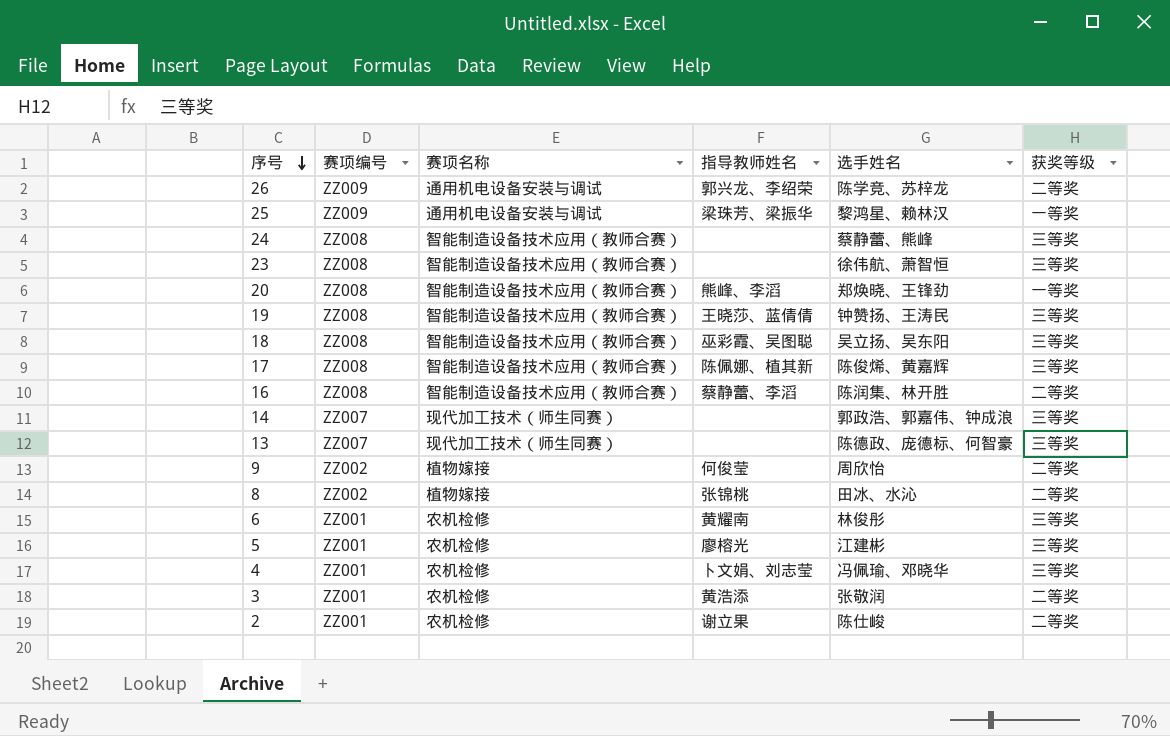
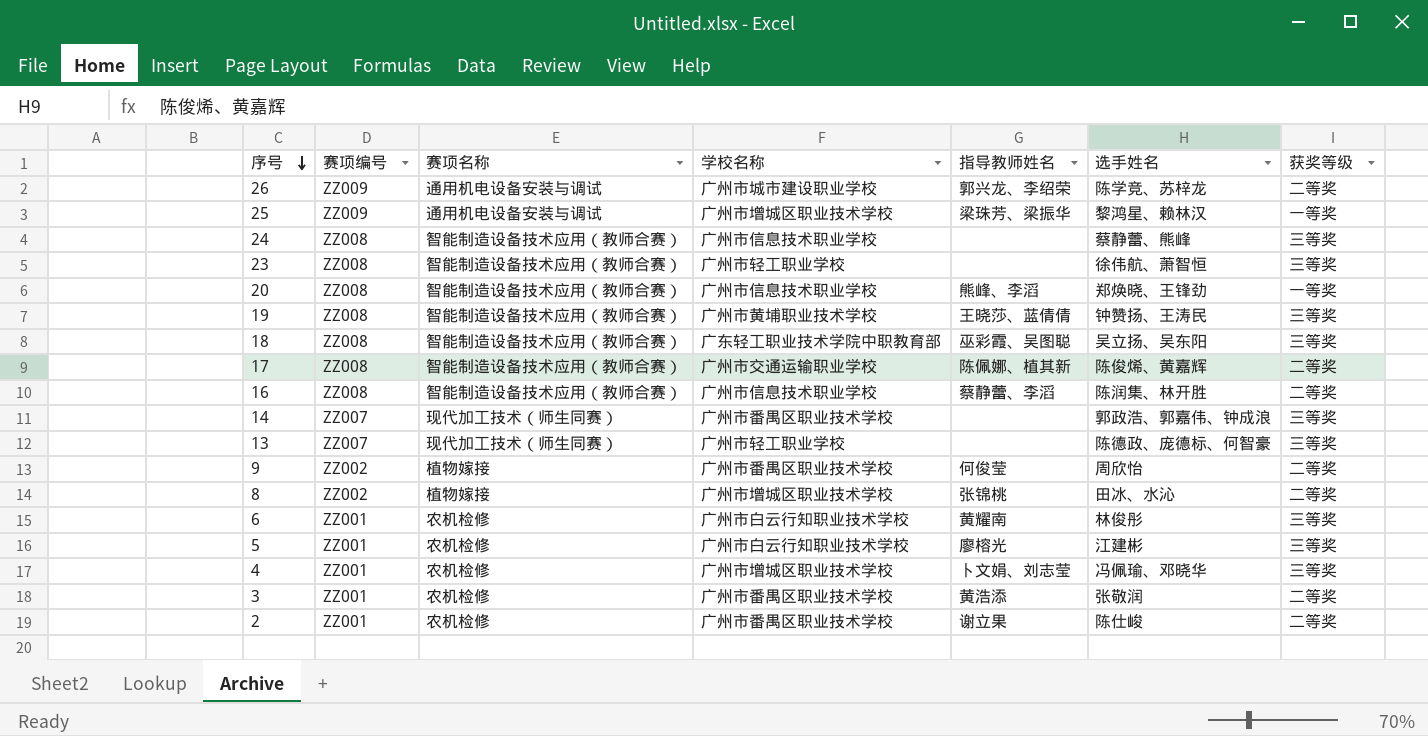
column 学校名称 | position: none -> 4
17 | 获奖等级: 三等奖 -> 二等奖

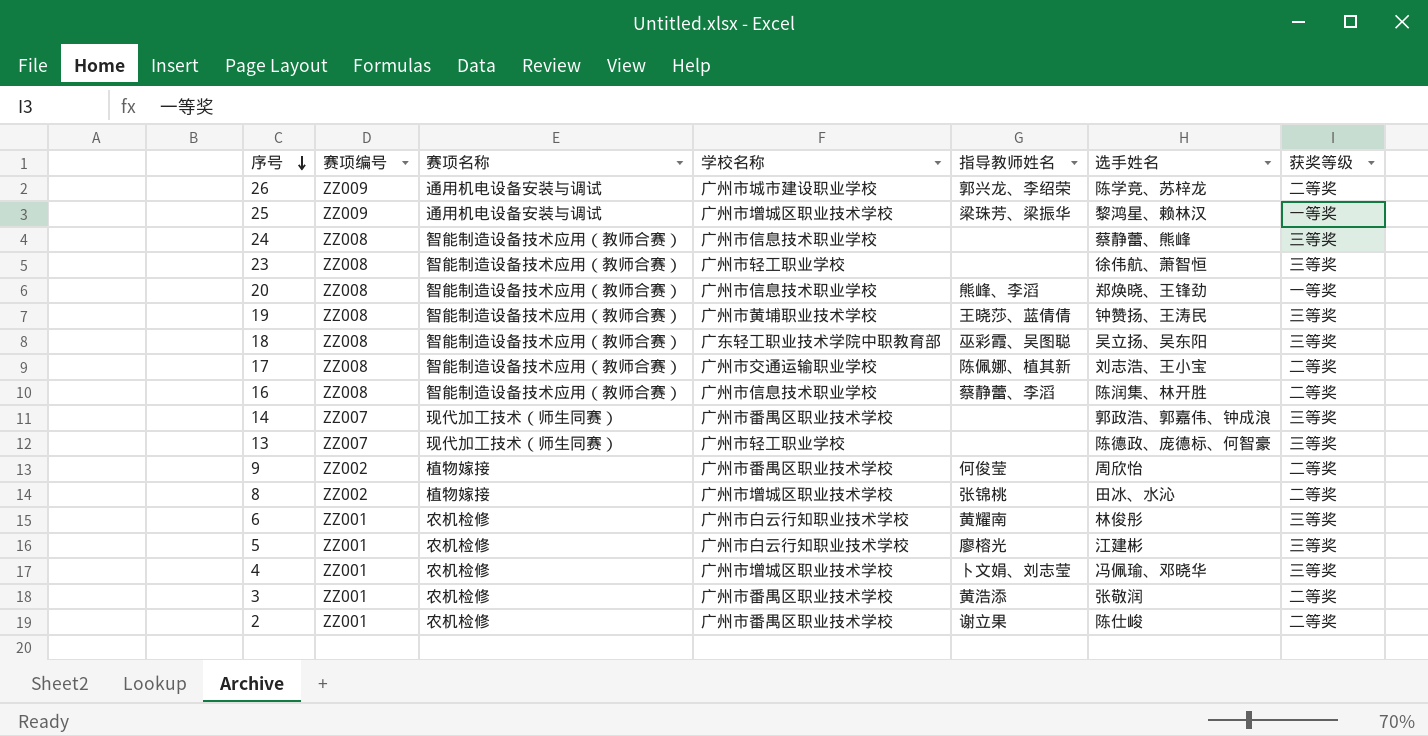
17 | 选手姓名: 陈俊烯、黄嘉辉 -> 刘志浩、王小宝

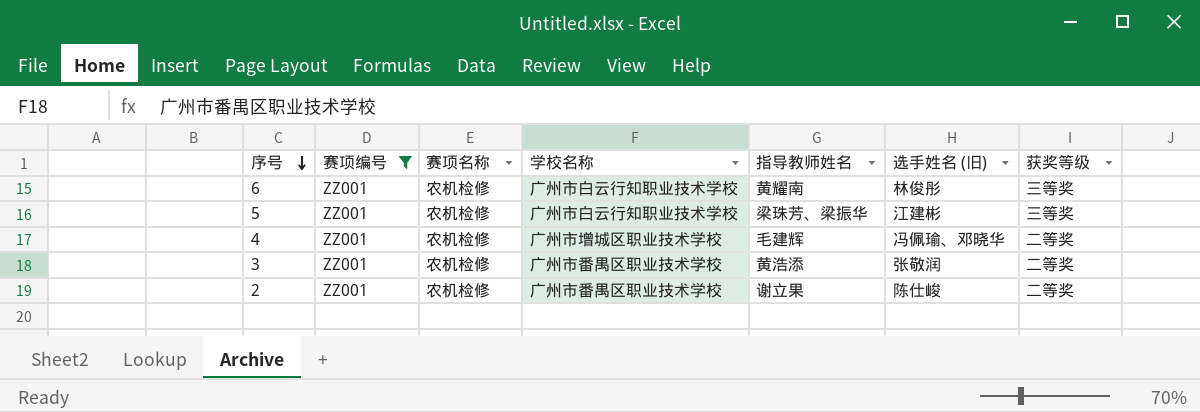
filter: none -> 赛项编号 = ZZ001
column name: 选手姓名 -> 选手姓名 (旧)
5 | 指导教师姓名: 廖榕光 -> 梁珠芳、梁振华
4 | 指导教师姓名: 卜文娟、刘志莹 -> 毛建辉
4 | 获奖等级: 三等奖 -> 二等奖

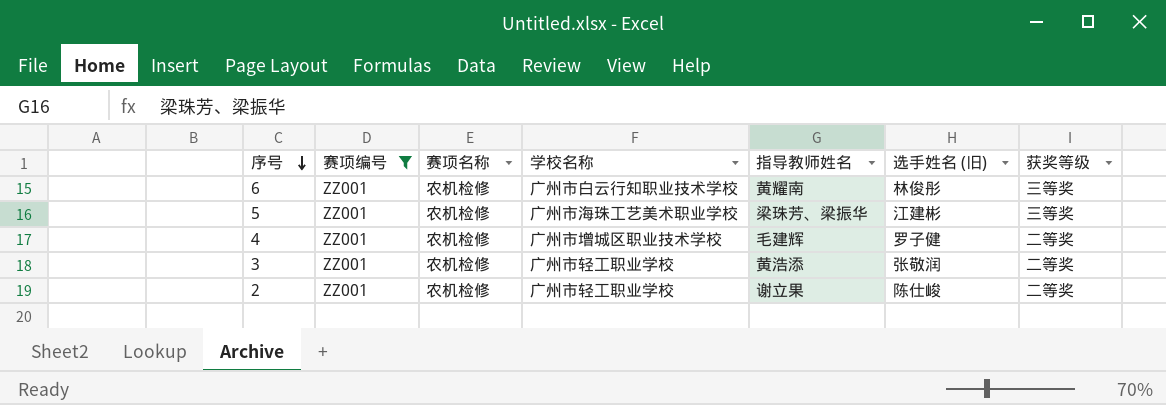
5 | 学校名称: 广州市白云行知职业技术学校 -> 广州市海珠工艺美术职业学校
4 | 选手姓名 (旧): 冯佩瑜、邓晓华 -> 罗子健
3 | 学校名称: 广州市番禺区职业技术学校 -> 广州市轻工职业学校
2 | 学校名称: 广州市番禺区职业技术学校 -> 广州市轻工职业学校

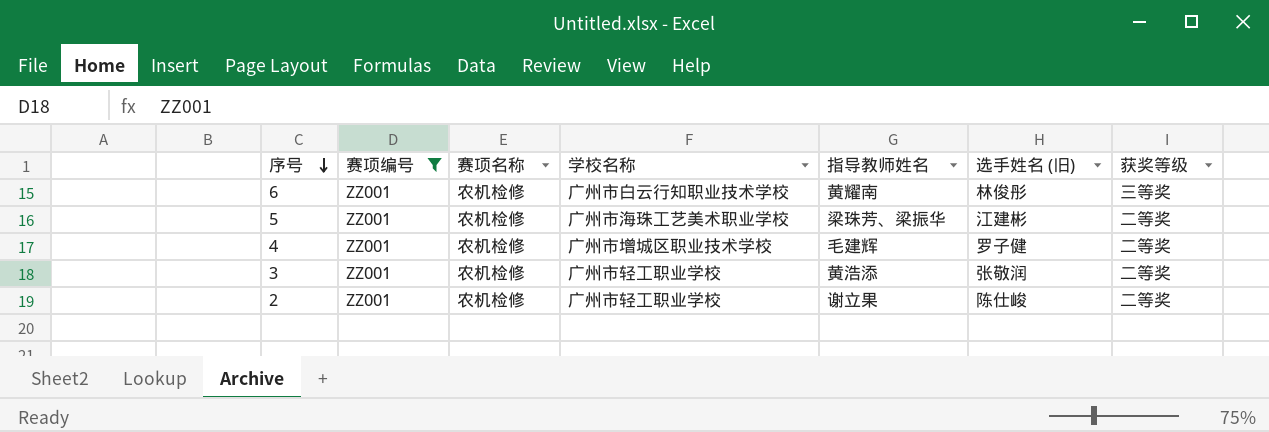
5 | 获奖等级: 三等奖 -> 二等奖

